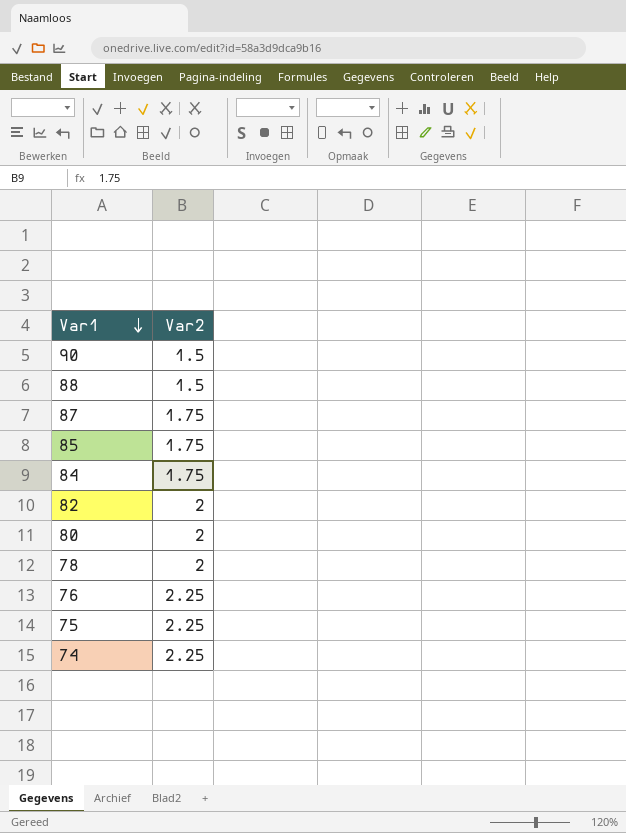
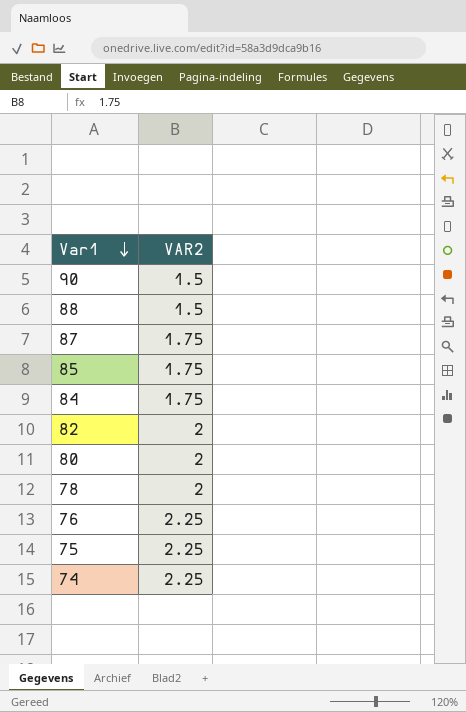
column name: Var2 -> VAR2

